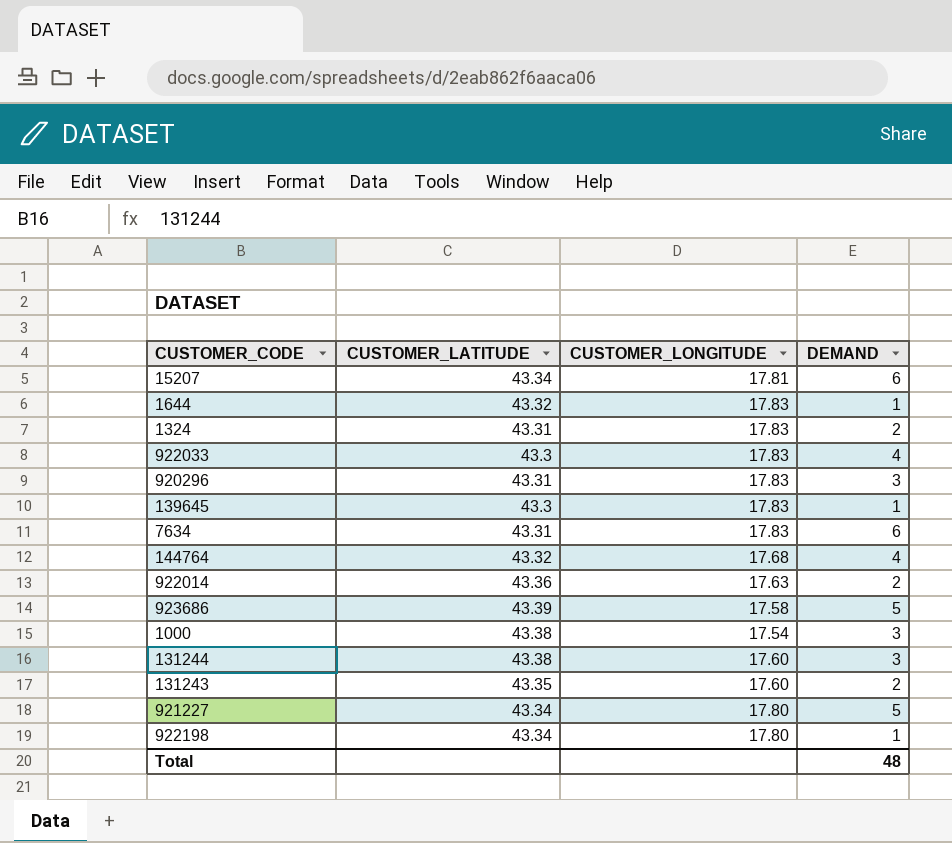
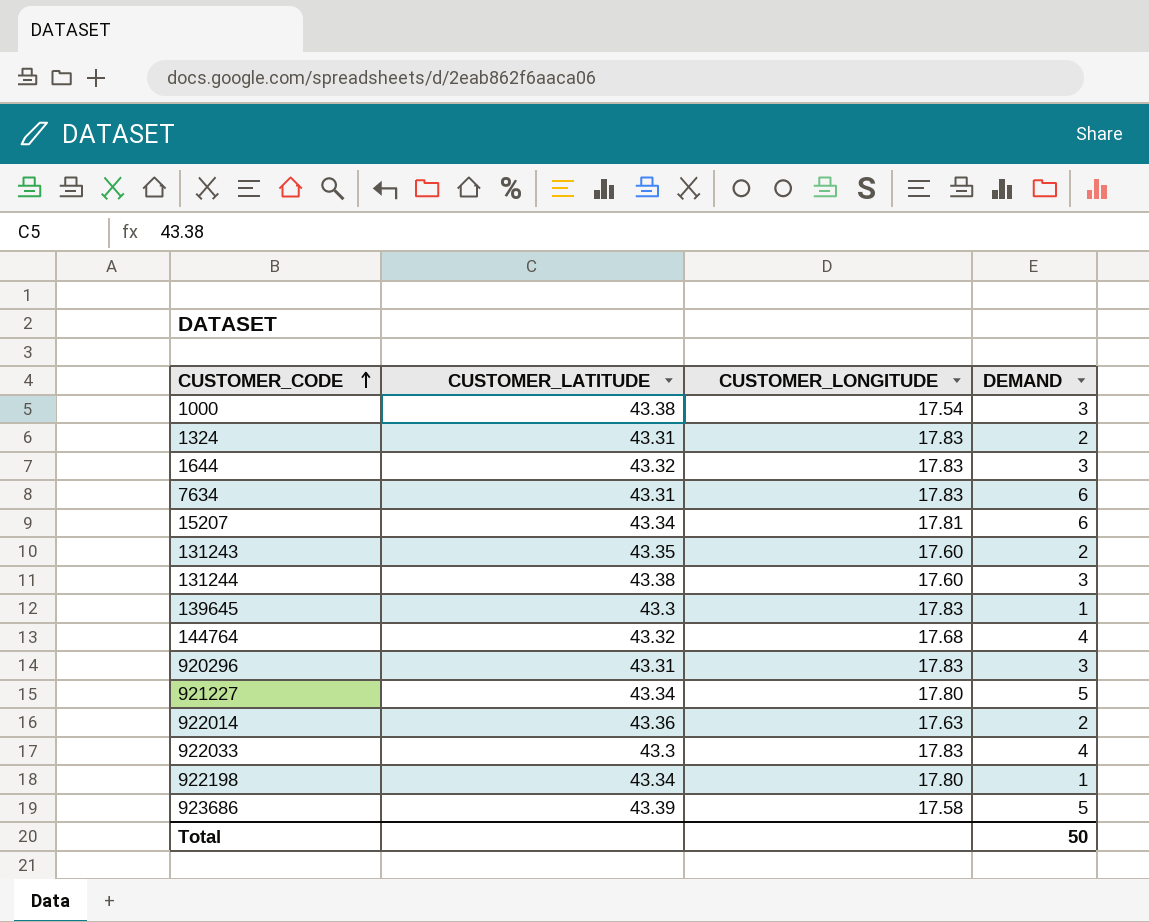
row order: none -> CUSTOMER_CODE ascending
1644 | DEMAND: 1 -> 3
Total | DEMAND: 48 -> 50

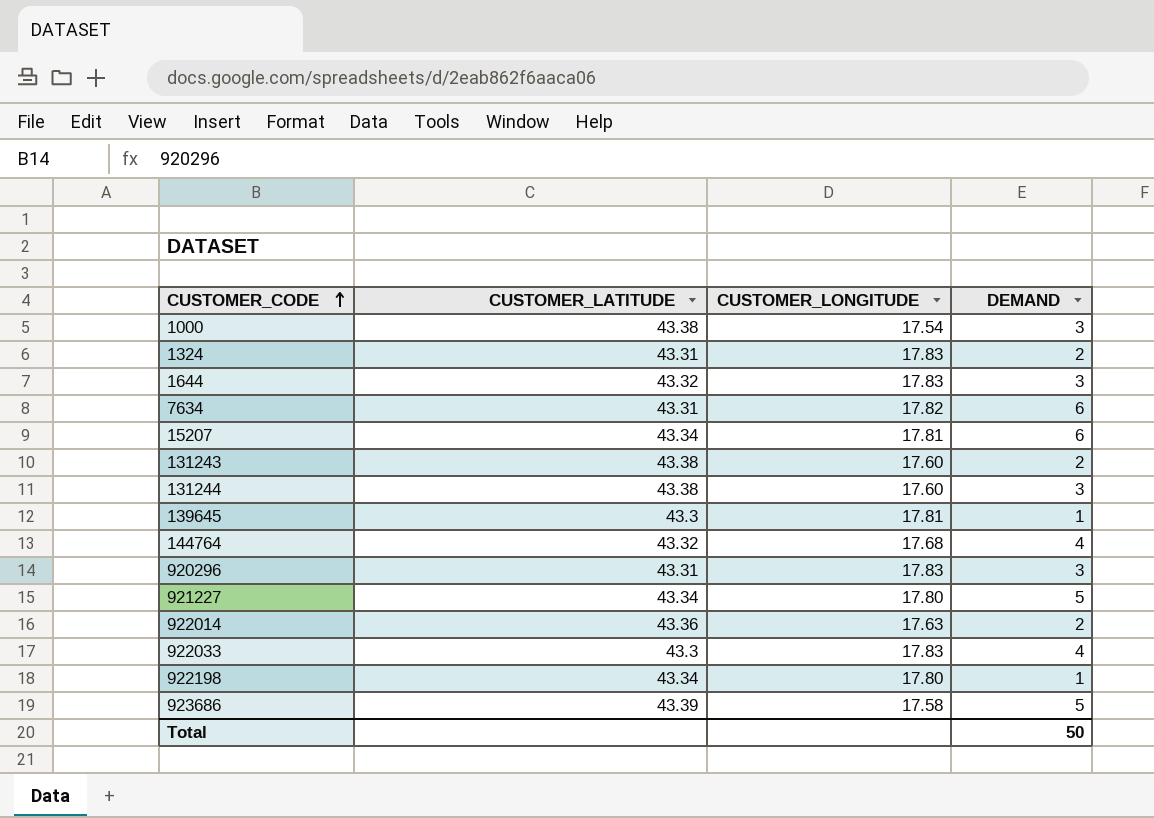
7634 | CUSTOMER_LONGITUDE: 17.83 -> 17.82
131243 | CUSTOMER_LATITUDE: 43.35 -> 43.38
139645 | CUSTOMER_LONGITUDE: 17.83 -> 17.81

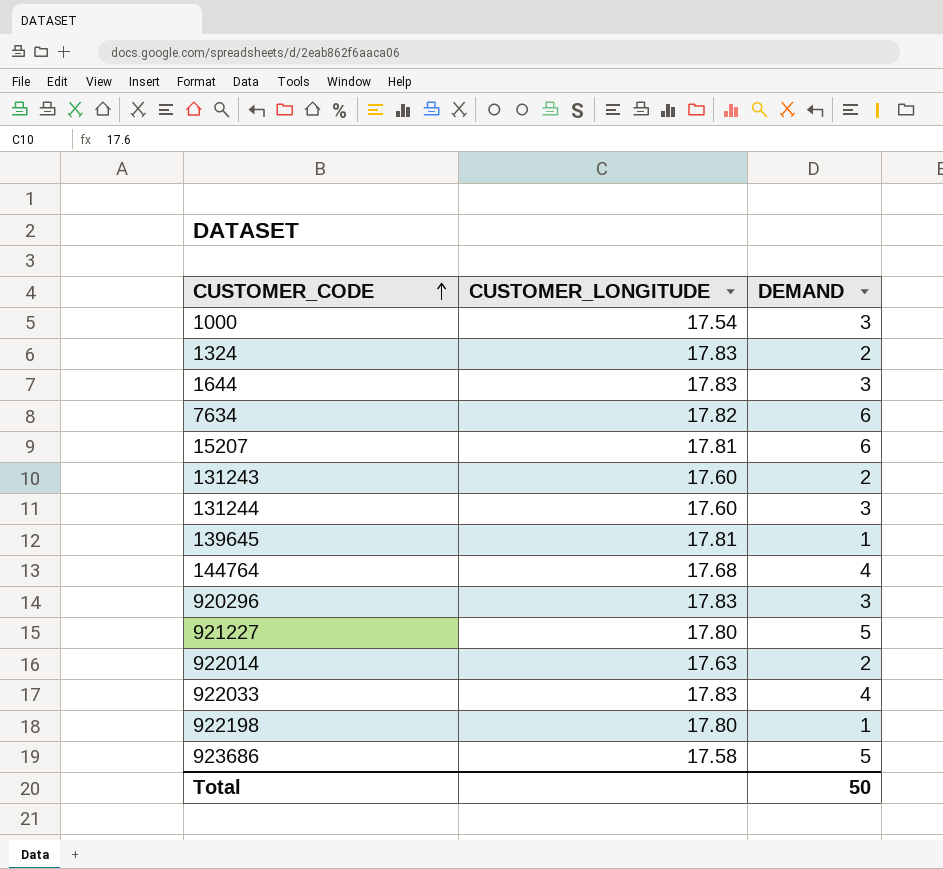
column CUSTOMER_LATITUDE | position: 2 -> none

